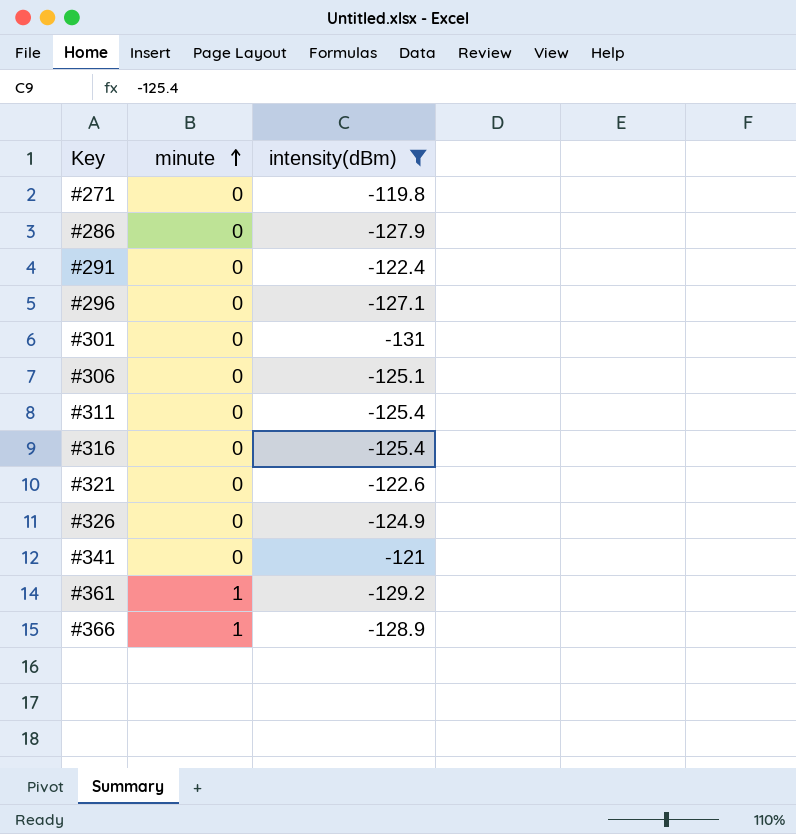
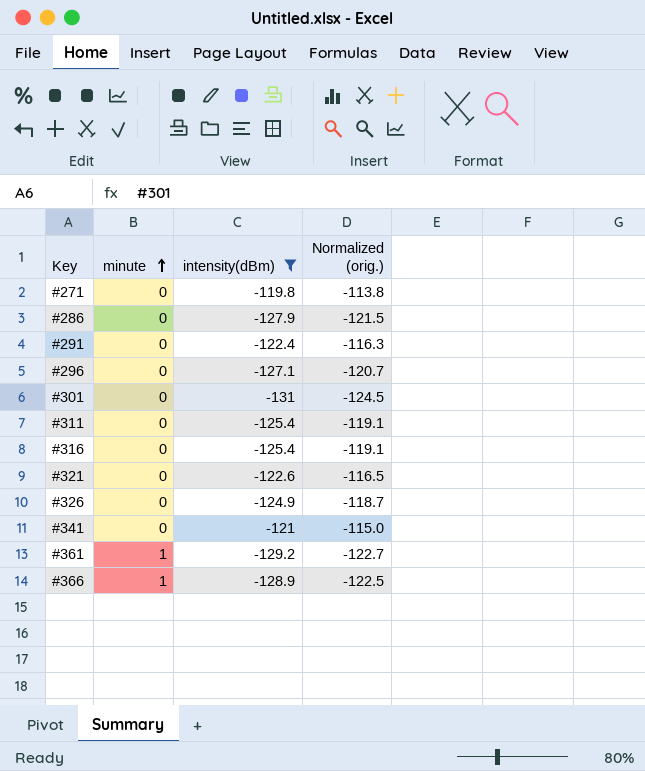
column Normalized (orig.) | formula: none -> [intensity(dBm)] * 0.95
row #306: 0 | -125.1 -> none

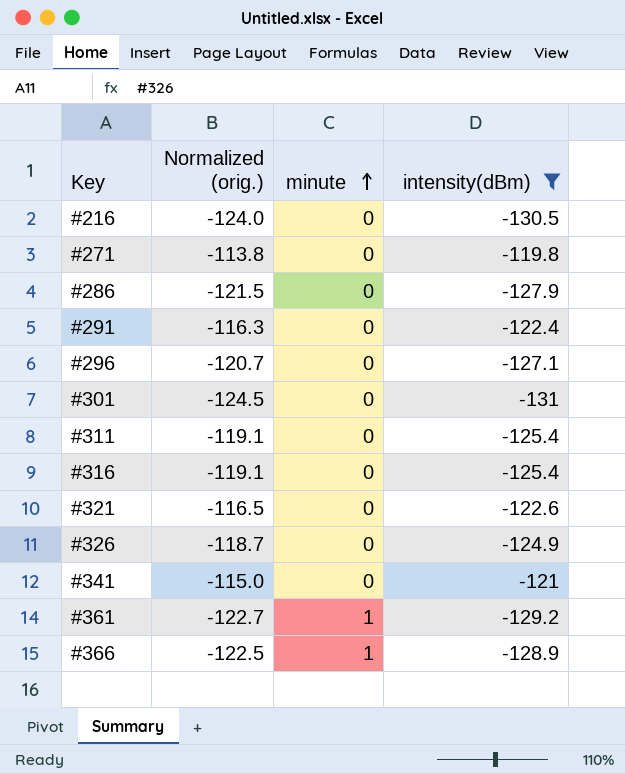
column Normalized (orig.) | position: 4 -> 2
row #216: none -> -124.0 | 0 | -130.5

